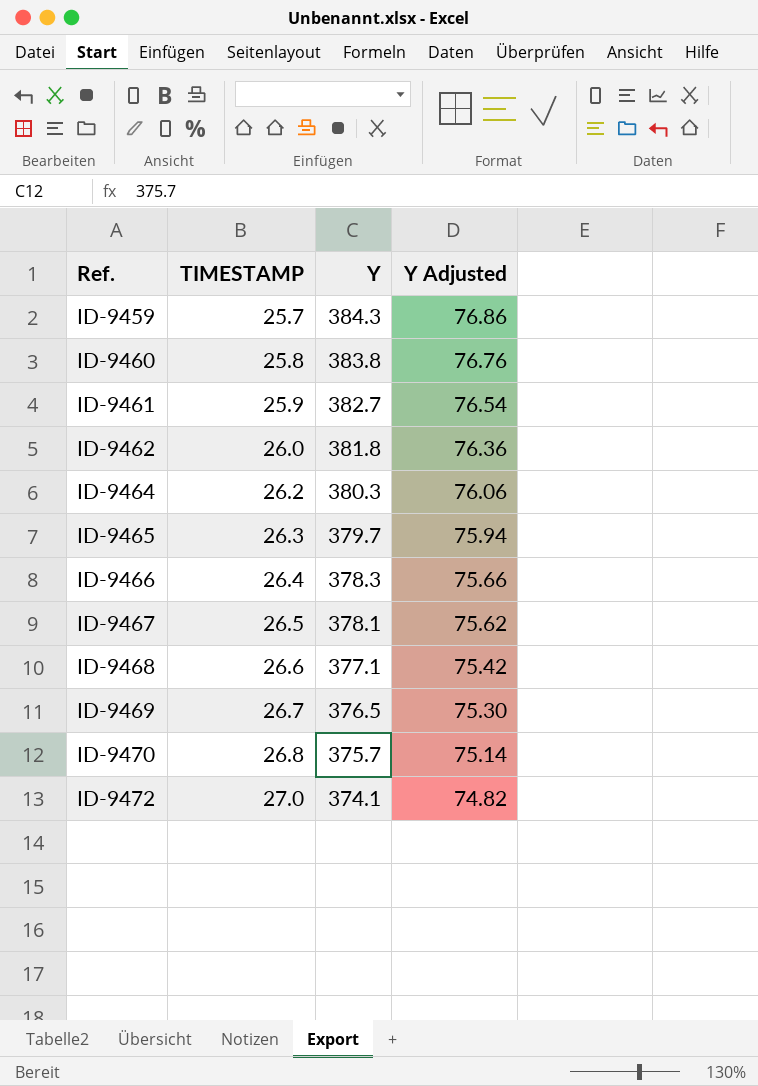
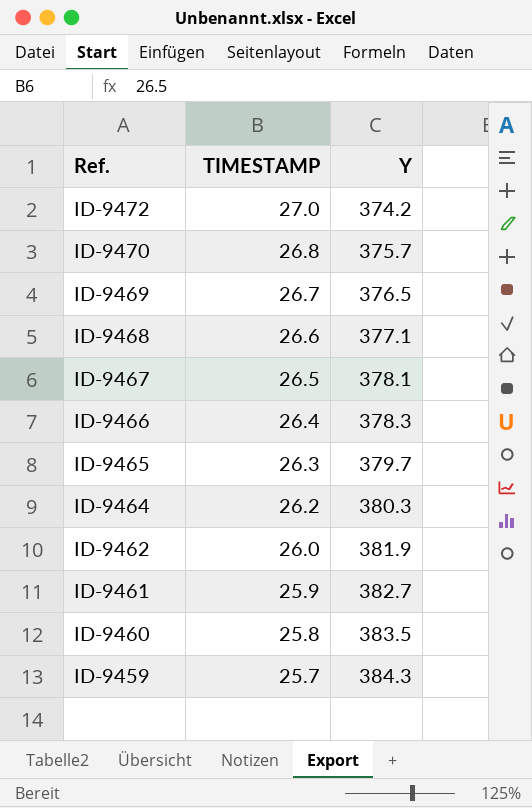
row order: Ref. ascending -> Ref. descending
column Y Adjusted | formula: [Y] * 0.2 -> none
ID-9472 | Y: 374.1 -> 374.2
ID-9462 | Y: 381.8 -> 381.9
ID-9460 | Y: 383.8 -> 383.5

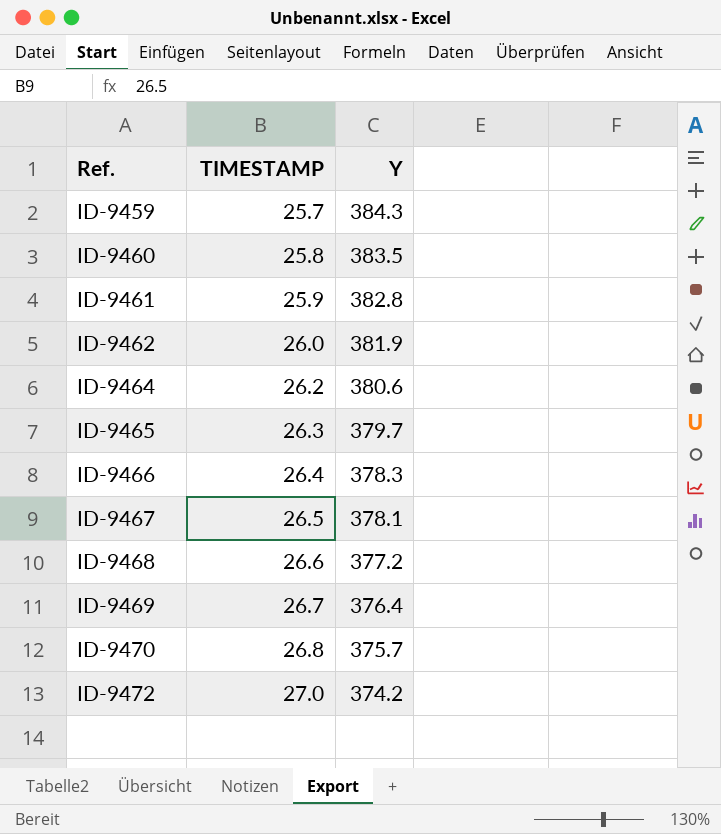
row order: Ref. descending -> Ref. ascending
ID-9461 | Y: 382.7 -> 382.8
ID-9464 | Y: 380.3 -> 380.6
ID-9468 | Y: 377.1 -> 377.2
ID-9469 | Y: 376.5 -> 376.4

